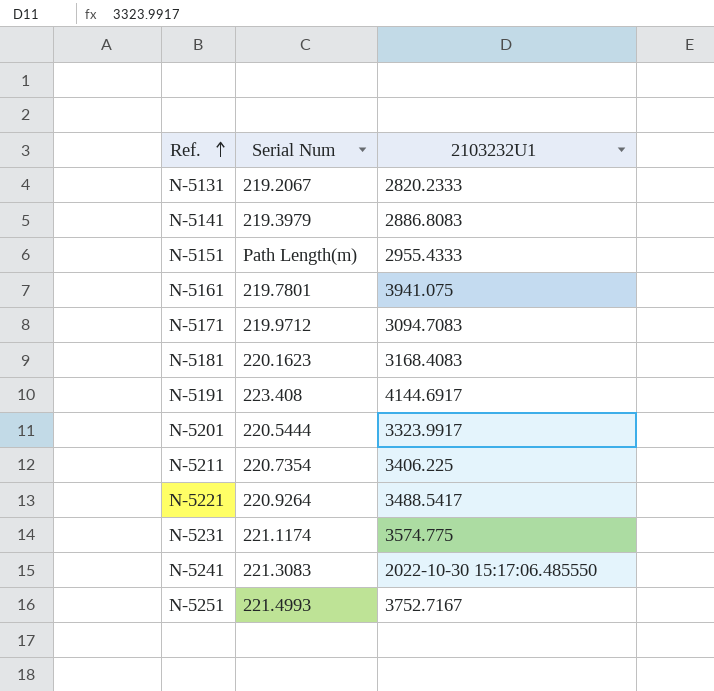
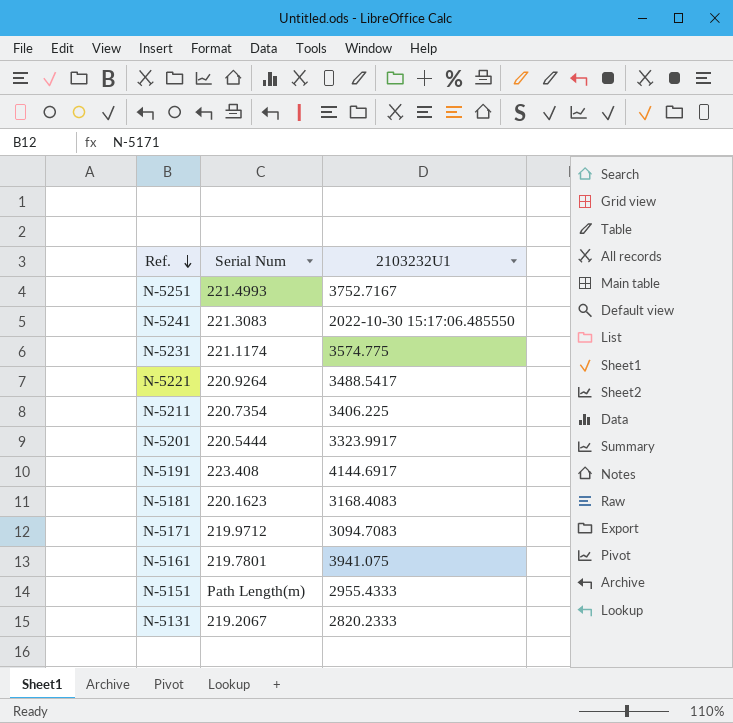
row order: Ref. ascending -> Ref. descending
row N-5141: 219.3979 | 2886.8083 -> none

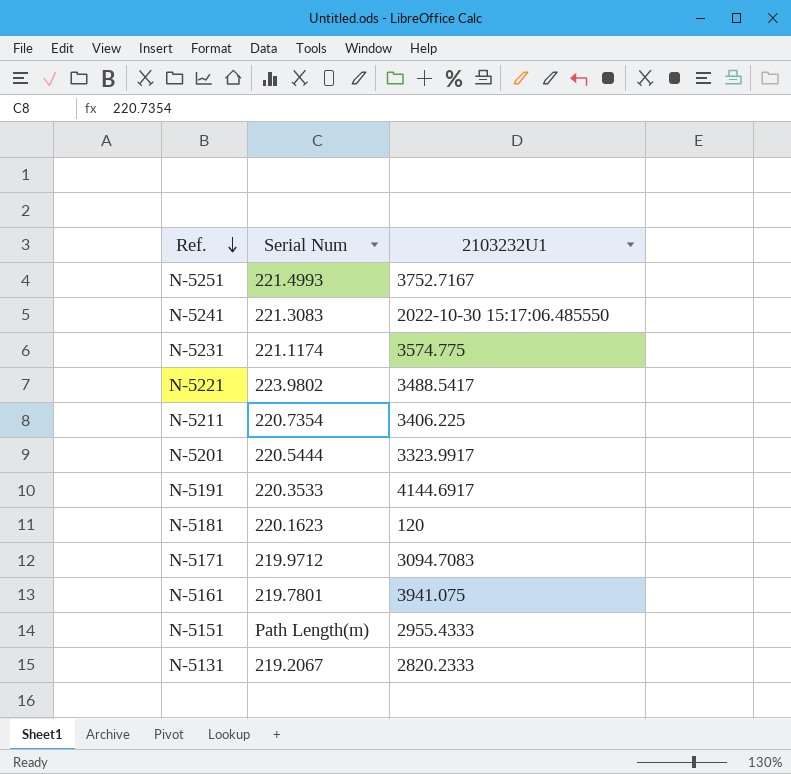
N-5221 | Serial Num: 220.9264 -> 223.9802
N-5191 | Serial Num: 223.408 -> 220.3533
N-5181 | 2103232U1: 3168.4083 -> 120

